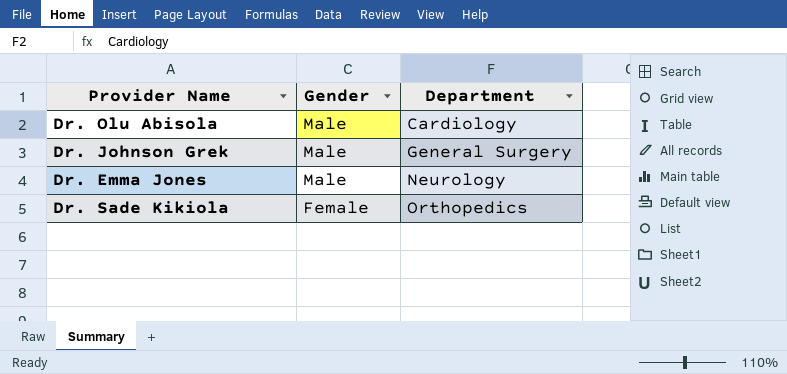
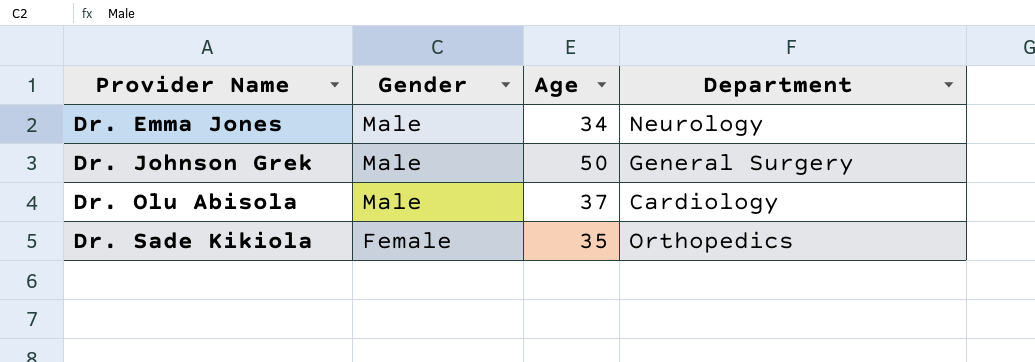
row order: Gender descending -> Provider Name ascending
column Age | position: none -> 3

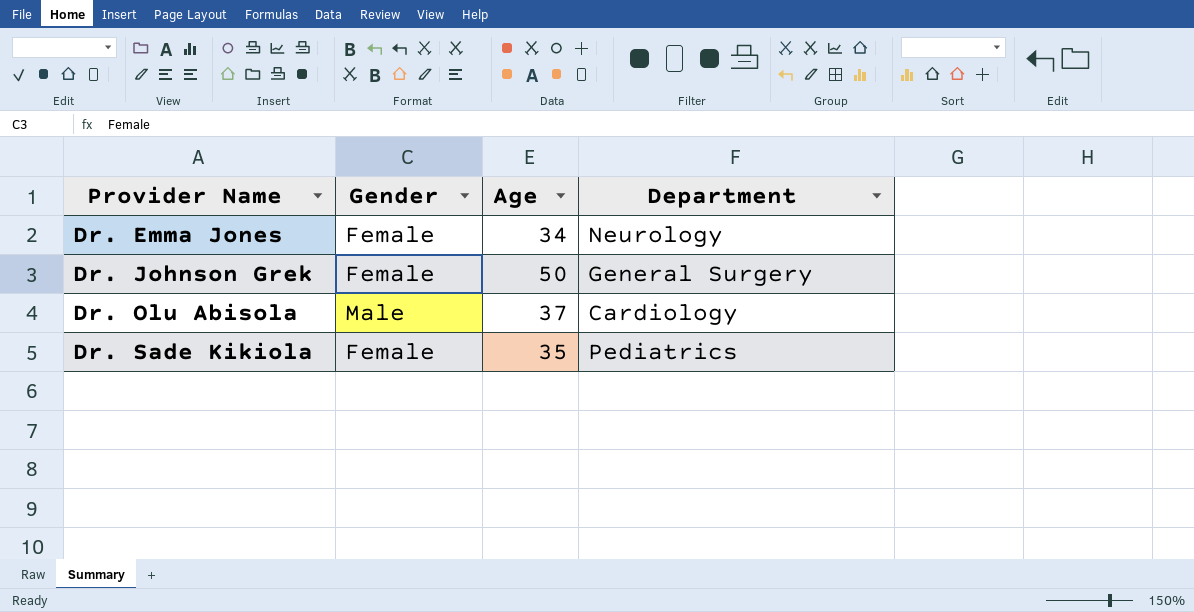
Dr. Emma Jones | Gender: Male -> Female
Dr. Johnson Grek | Gender: Male -> Female
Dr. Sade Kikiola | Department: Orthopedics -> Pediatrics

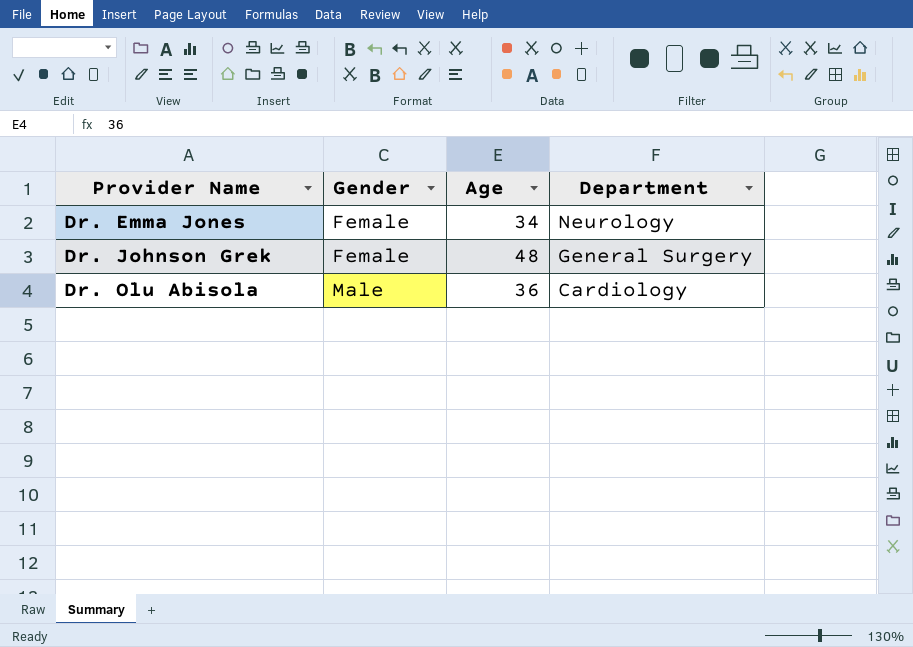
row Dr. Sade Kikiola: Female | 35 | Pediatrics -> none
Dr. Johnson Grek | Age: 50 -> 48
Dr. Olu Abisola | Age: 37 -> 36

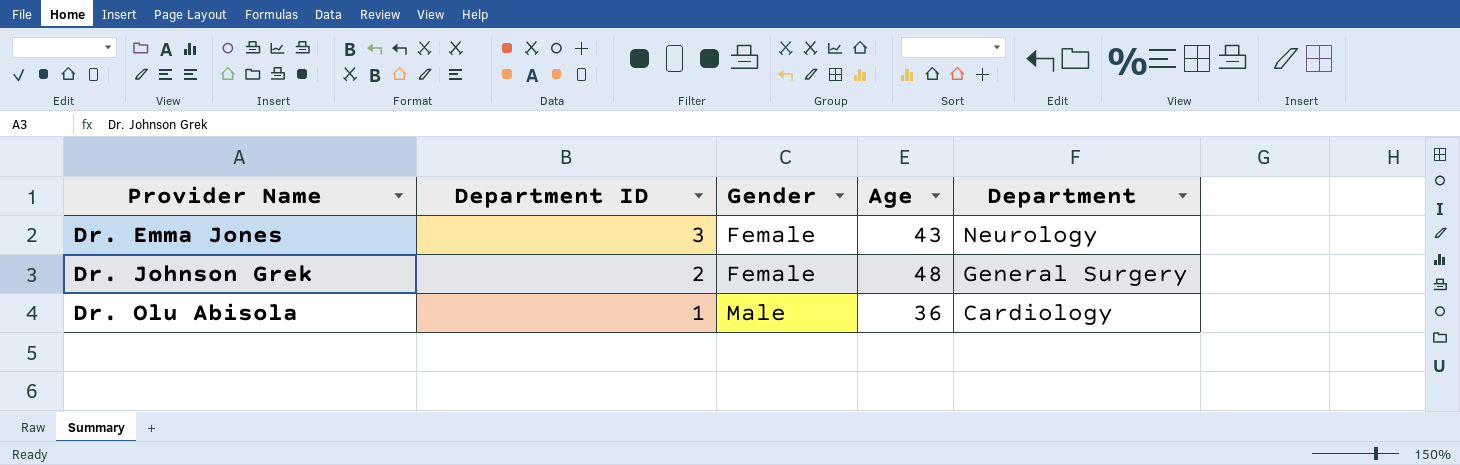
column Department ID | position: none -> 2
Dr. Emma Jones | Age: 34 -> 43

